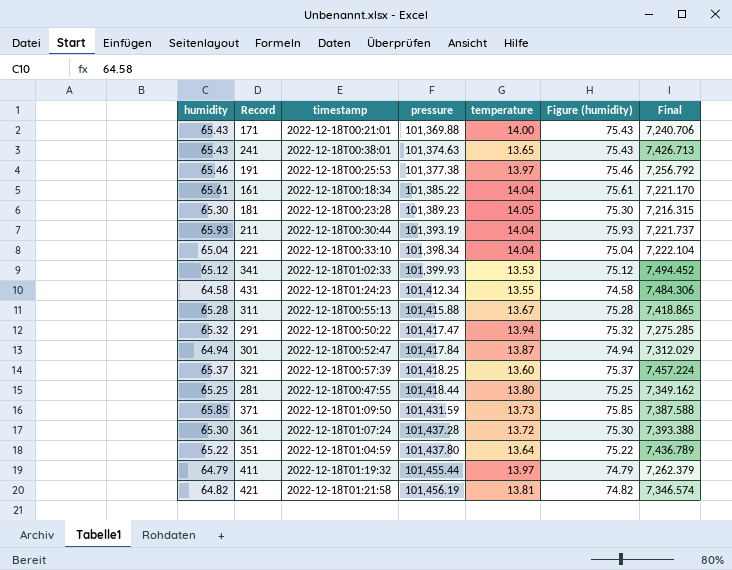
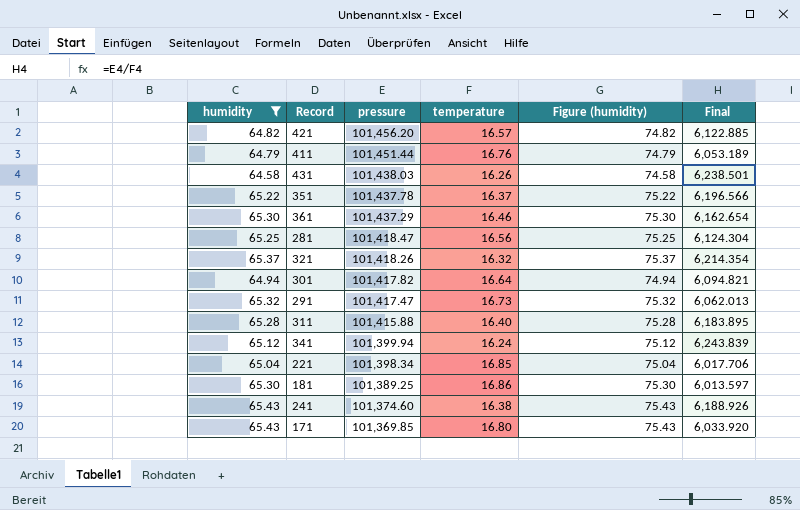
filter: none -> humidity <= 65.43
row order: pressure ascending -> pressure descending
column timestamp | position: 3 -> none
421 | pressure: 101,456.19 -> 101,456.20
421 | temperature: 13.81 -> 16.57
421 | Final: 7,346.574 -> 6,122.885
411 | pressure: 101,455.44 -> 101,451.44
411 | temperature: 13.97 -> 16.76
411 | Final: 7,262.379 -> 6,053.189
431 | pressure: 101,412.34 -> 101,438.03
431 | temperature: 13.55 -> 16.26
431 | Final: 7,484.306 -> 6,238.501
351 | pressure: 101,437.80 -> 101,437.78
351 | temperature: 13.64 -> 16.37
351 | Final: 7,436.789 -> 6,196.566
361 | pressure: 101,437.28 -> 101,437.29
361 | temperature: 13.72 -> 16.46
361 | Final: 7,393.388 -> 6,162.654
281 | pressure: 101,418.44 -> 101,418.47
281 | temperature: 13.80 -> 16.56
281 | Final: 7,349.162 -> 6,124.304
321 | pressure: 101,418.25 -> 101,418.26
321 | temperature: 13.60 -> 16.32
321 | Final: 7,457.224 -> 6,214.354
301 | pressure: 101,417.84 -> 101,417.82
301 | temperature: 13.87 -> 16.64
301 | Final: 7,312.029 -> 6,094.821
291 | temperature: 13.94 -> 16.73
291 | Final: 7,275.285 -> 6,062.013
311 | temperature: 13.67 -> 16.40
311 | Final: 7,418.865 -> 6,183.895
341 | pressure: 101,399.93 -> 101,399.94
341 | temperature: 13.53 -> 16.24
341 | Final: 7,494.452 -> 6,243.839
221 | temperature: 14.04 -> 16.85
221 | Final: 7,222.104 -> 6,017.706
181 | pressure: 101,389.23 -> 101,389.25
181 | temperature: 14.05 -> 16.86
181 | Final: 7,216.315 -> 6,013.597
241 | pressure: 101,374.63 -> 101,374.60
241 | temperature: 13.65 -> 16.38
241 | Final: 7,426.713 -> 6,188.926
171 | pressure: 101,369.88 -> 101,369.85
171 | temperature: 14.00 -> 16.80
171 | Final: 7,240.706 -> 6,033.920

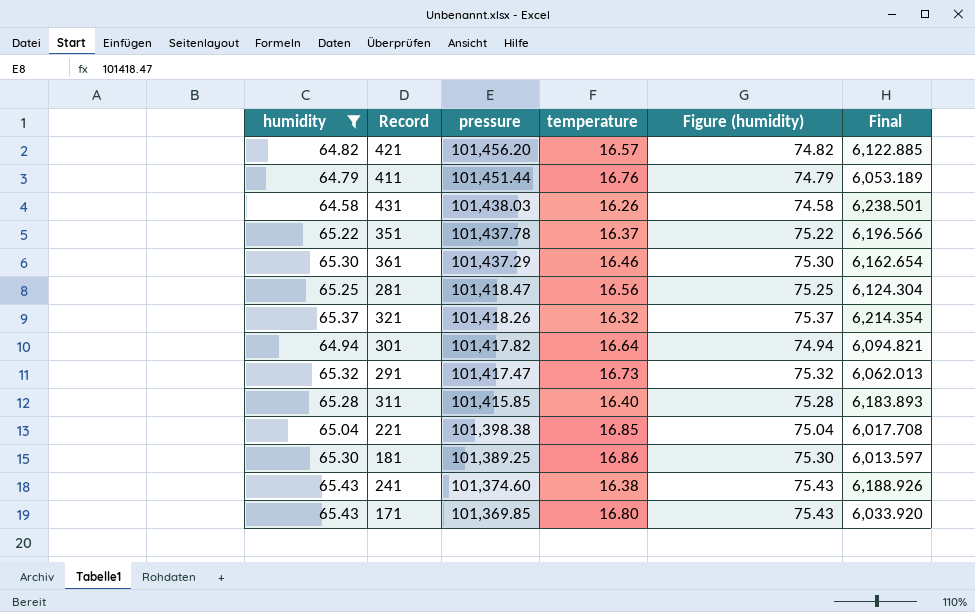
row 341: 65.12 | 101,399.94 | 16.24 | 75.12 | 6,243.839 -> none
311 | pressure: 101,415.88 -> 101,415.85
311 | Final: 6,183.895 -> 6,183.893
221 | pressure: 101,398.34 -> 101,398.38
221 | Final: 6,017.706 -> 6,017.708

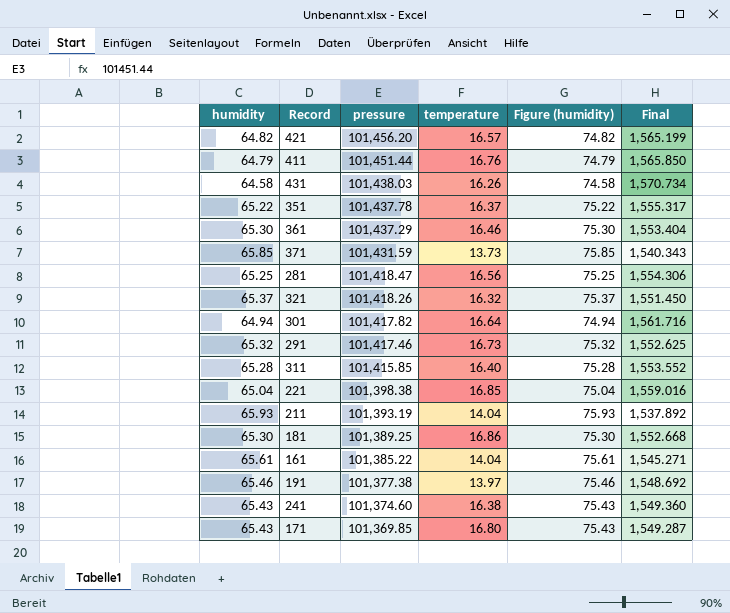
filter: humidity <= 65.43 -> none
column Final | formula: [pressure] / [temperature] -> [pressure] / [humidity]
291 | pressure: 101,417.47 -> 101,417.46

